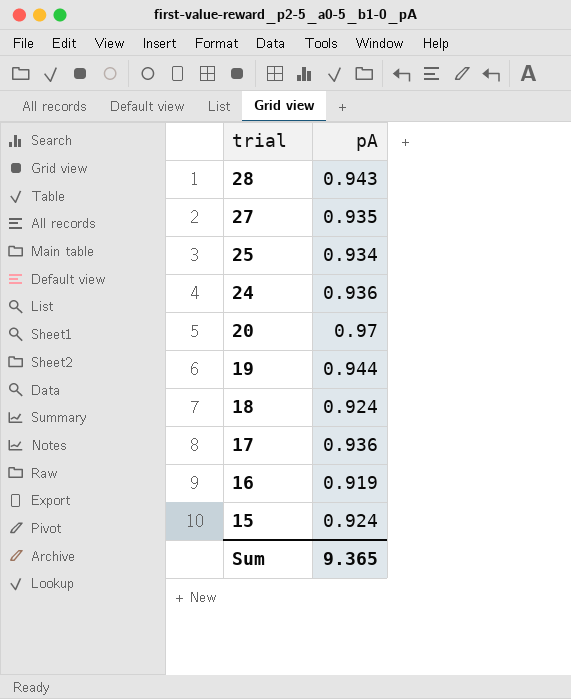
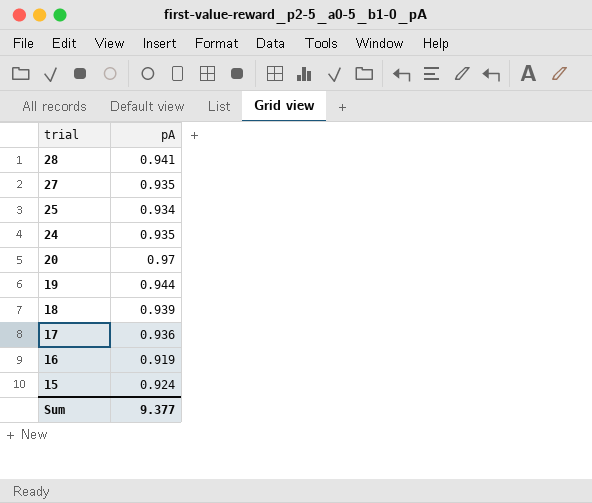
28 | pA: 0.943 -> 0.941
24 | pA: 0.936 -> 0.935
18 | pA: 0.924 -> 0.939
Sum | pA: 9.365 -> 9.377

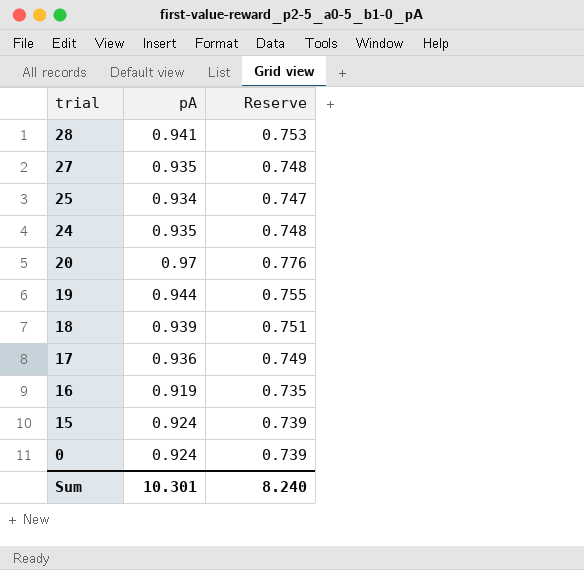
column Reserve | formula: none -> [pA] * 0.8
row 0: none -> 0.924 | 0.739
Sum | pA: 9.377 -> 10.301

